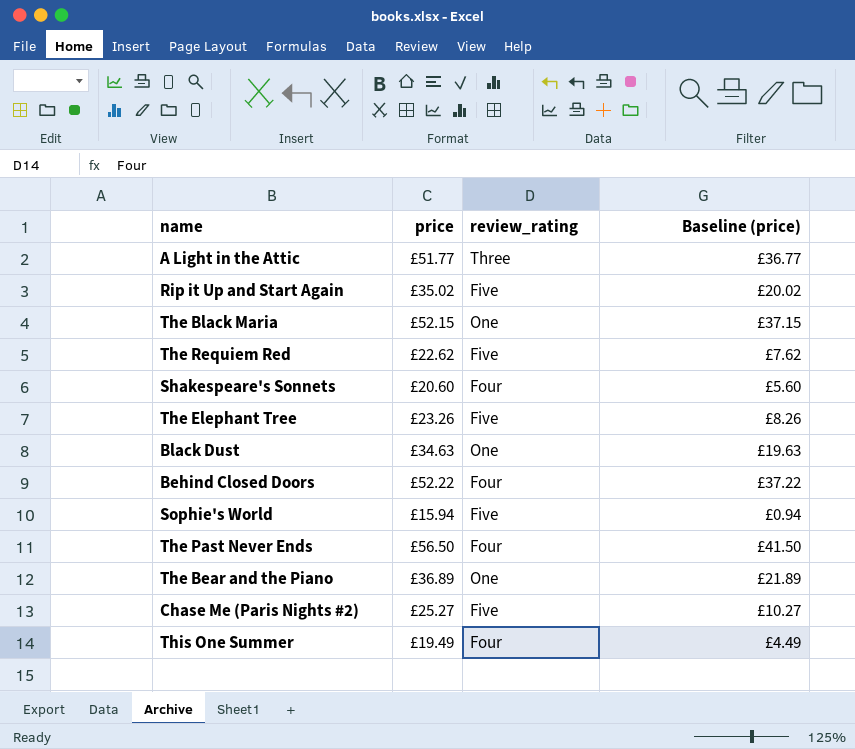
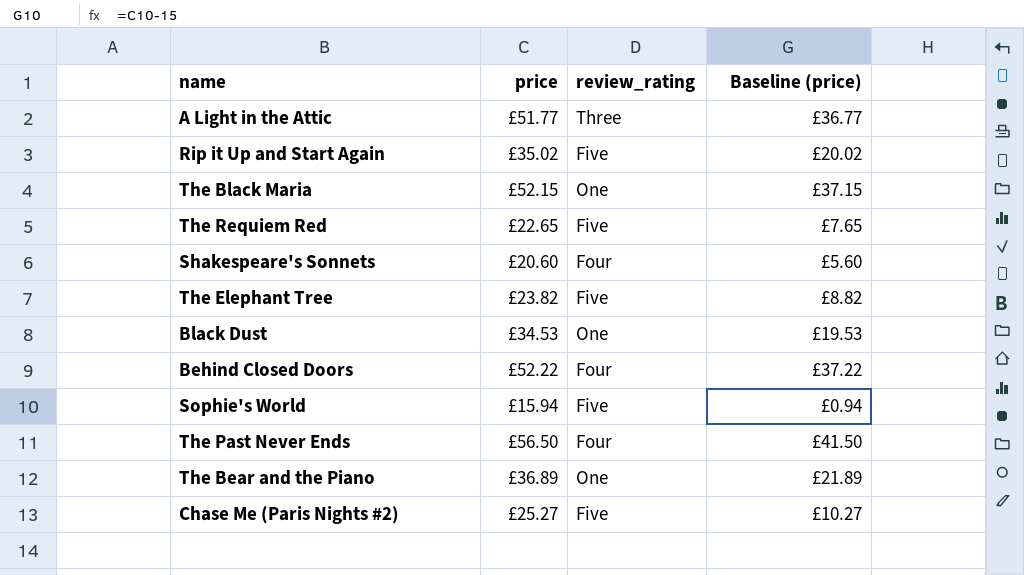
row This One Summer: £19.49 | Four | £4.49 -> none
The Requiem Red | price: £22.62 -> £22.65
The Requiem Red | Baseline (price): £7.62 -> £7.65
The Elephant Tree | price: £23.26 -> £23.82
The Elephant Tree | Baseline (price): £8.26 -> £8.82
Black Dust | price: £34.63 -> £34.53
Black Dust | Baseline (price): £19.63 -> £19.53

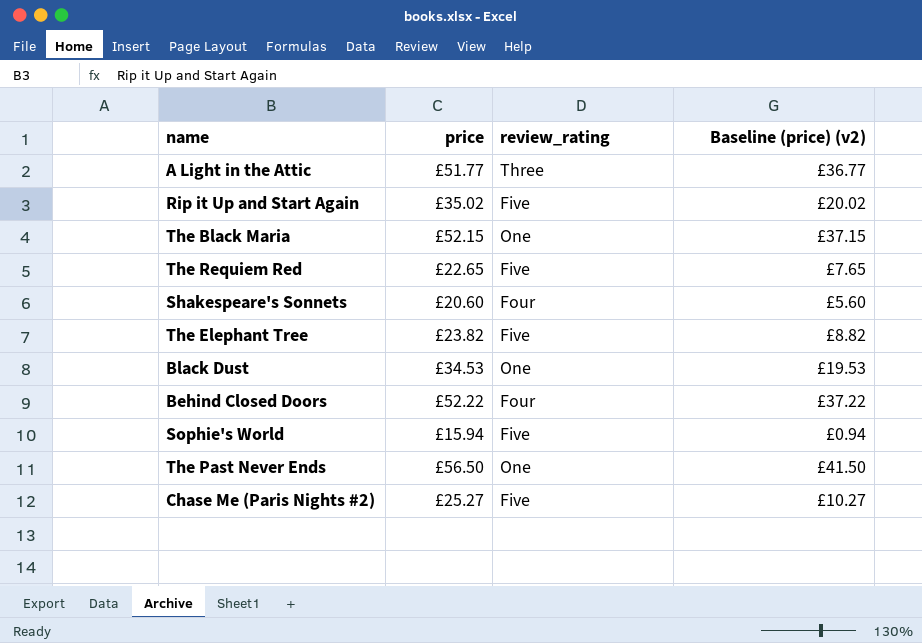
column name: Baseline (price) -> Baseline (price) (v2)
row The Bear and the Piano: £36.89 | One | £21.89 -> none
The Past Never Ends | review_rating: Four -> One

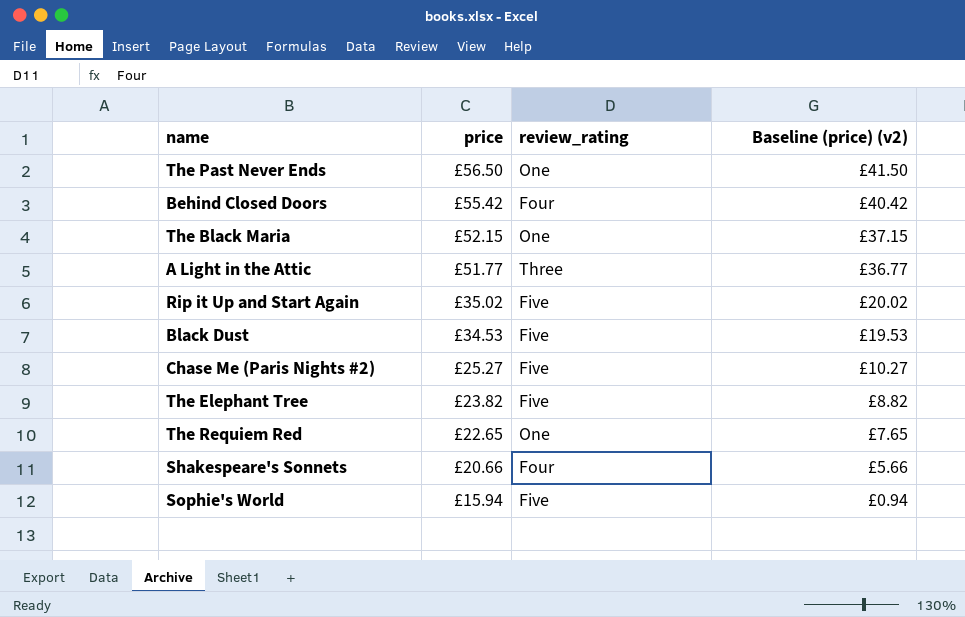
row order: none -> price descending
Behind Closed Doors | price: £52.22 -> £55.42
Behind Closed Doors | Baseline (price) (v2): £37.22 -> £40.42
Black Dust | review_rating: One -> Five
The Requiem Red | review_rating: Five -> One
Shakespeare's Sonnets | price: £20.60 -> £20.66
Shakespeare's Sonnets | Baseline (price) (v2): £5.60 -> £5.66

